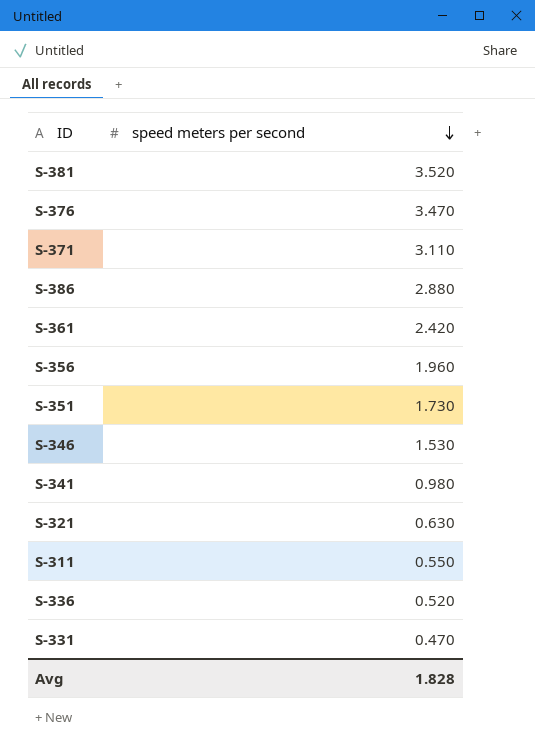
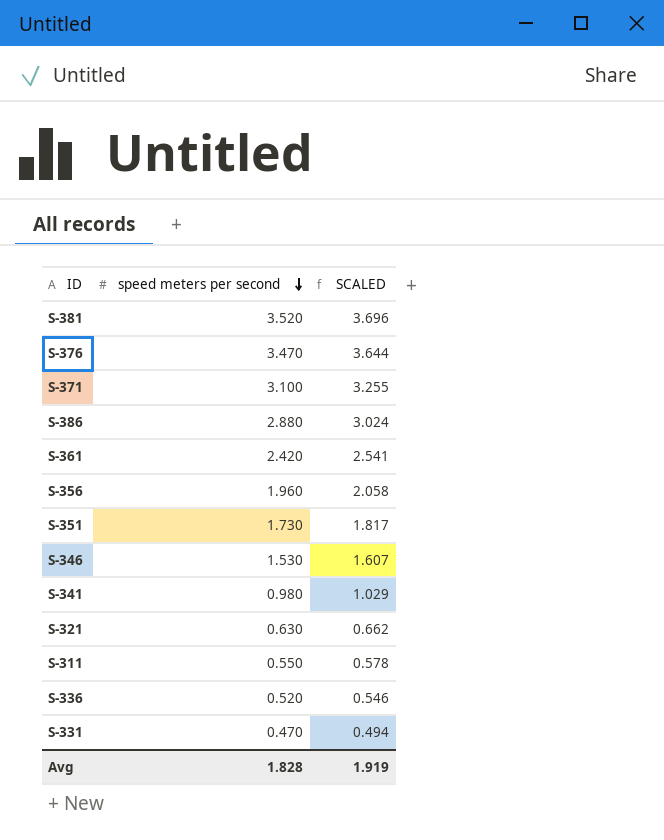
column SCALED | formula: none -> [speed meters per second] * 1.05
S-371 | speed meters per second: 3.110 -> 3.100

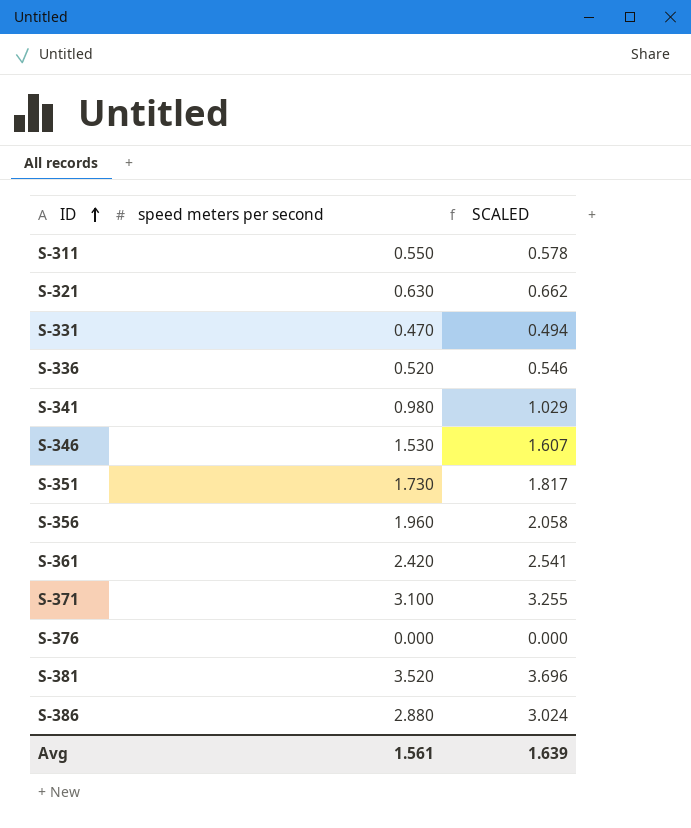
row order: speed meters per second descending -> ID ascending
S-376 | speed meters per second: 3.470 -> 0.000
S-376 | SCALED: 3.644 -> 0.000
Avg | speed meters per second: 1.828 -> 1.561
Avg | SCALED: 1.919 -> 1.639

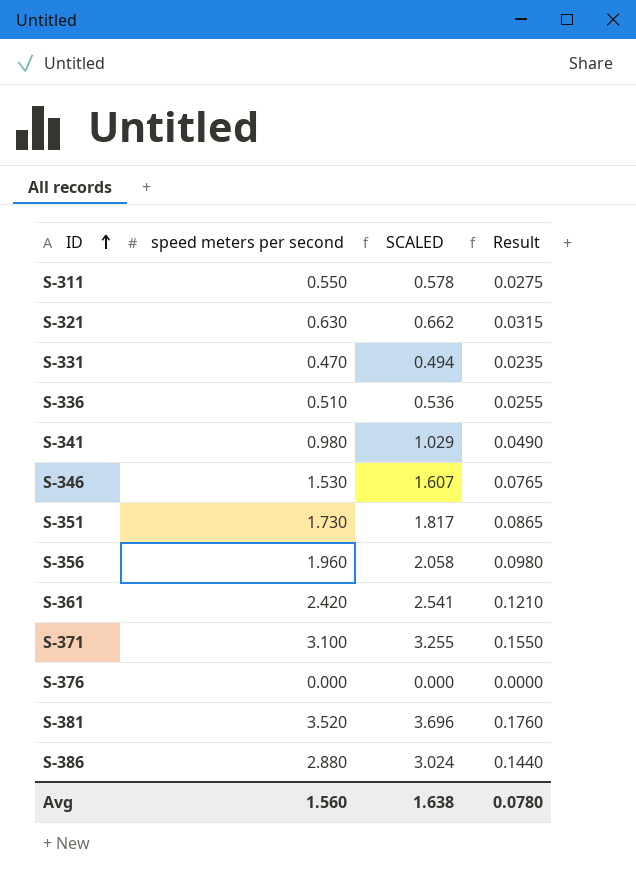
column Result | formula: none -> [speed meters per second] * 0.05
S-336 | speed meters per second: 0.520 -> 0.510
S-336 | SCALED: 0.546 -> 0.536
Avg | speed meters per second: 1.561 -> 1.560
Avg | SCALED: 1.639 -> 1.638

